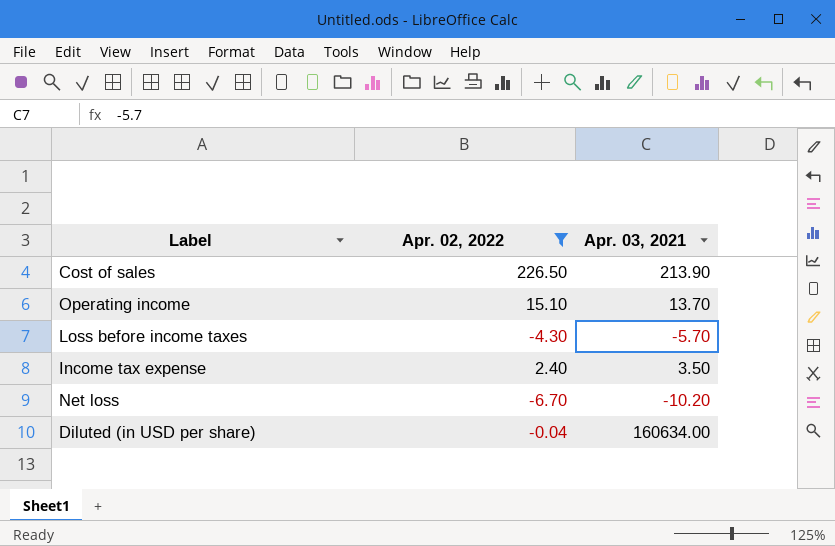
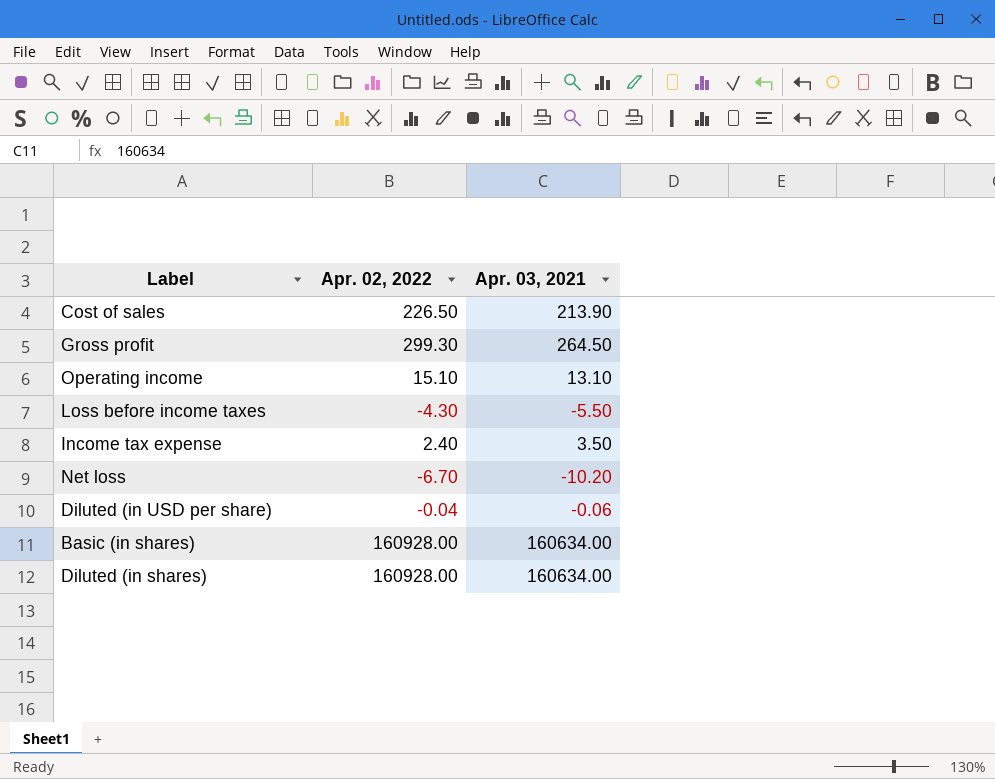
filter: Apr. 02, 2022 <= 226.50 -> none
Operating income | Apr. 03, 2021: 13.70 -> 13.10
Loss before income taxes | Apr. 03, 2021: -5.70 -> -5.50
Diluted (in USD per share) | Apr. 03, 2021: 160634.00 -> -0.06

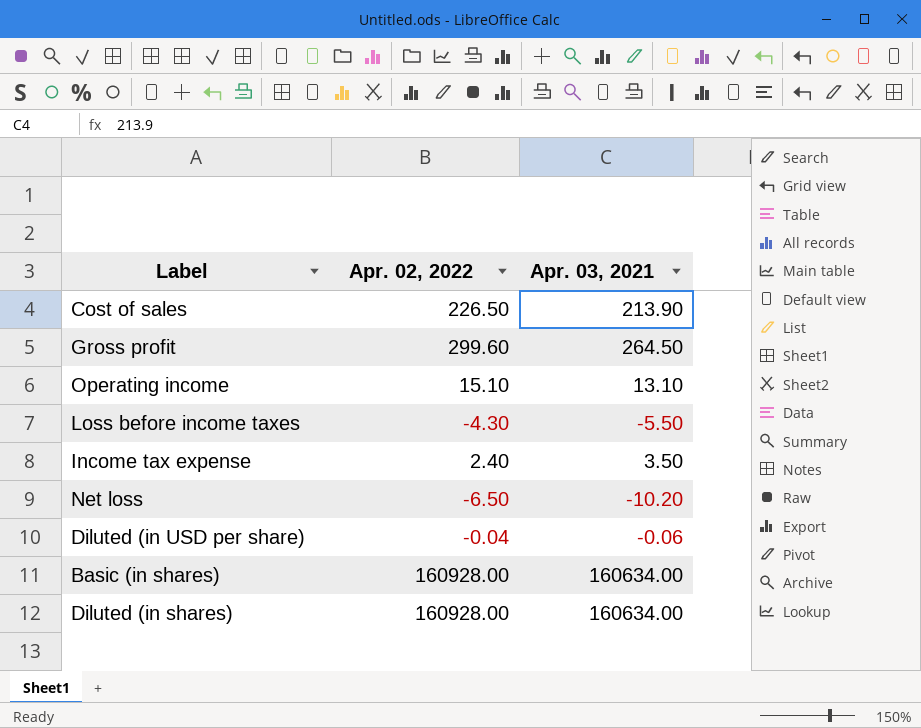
Gross profit | Apr. 02, 2022: 299.30 -> 299.60
Net loss | Apr. 02, 2022: -6.70 -> -6.50

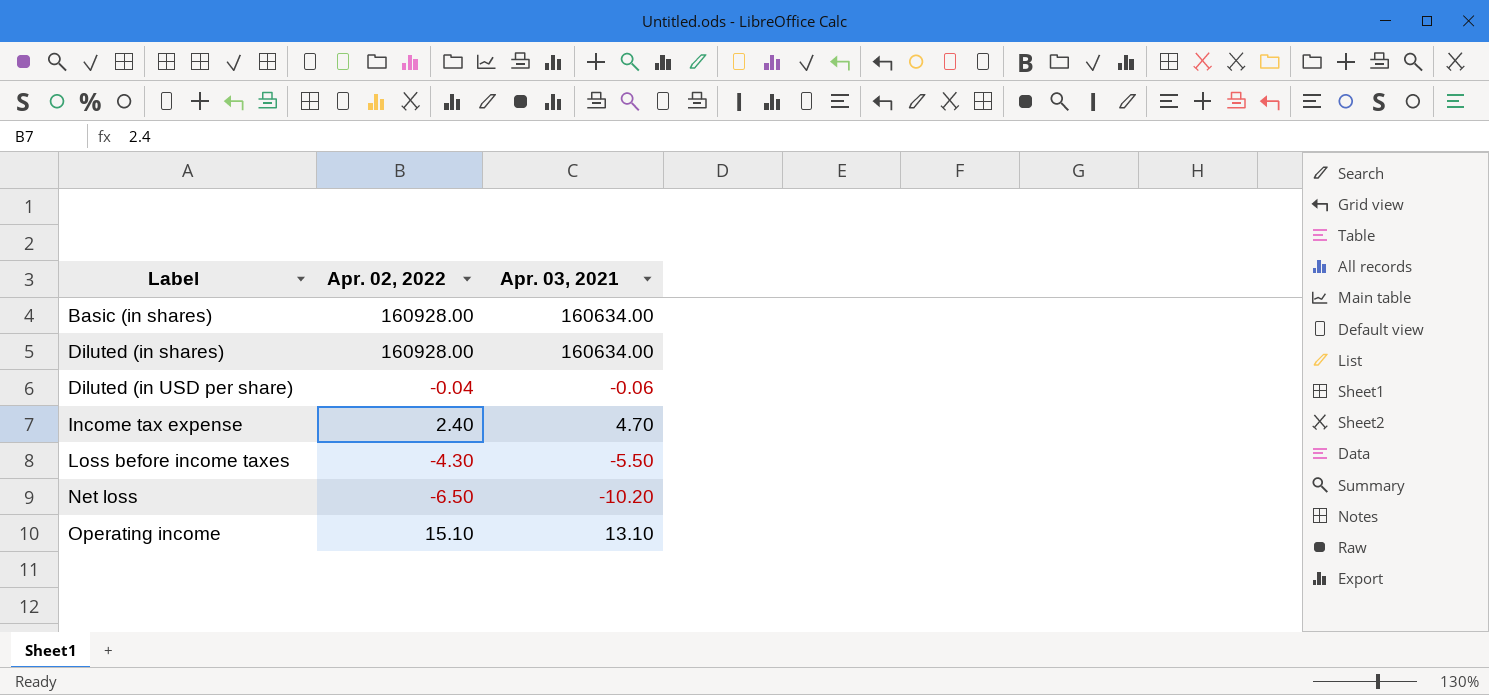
row order: none -> Label ascending
row Cost of sales: 226.50 | 213.90 -> none
row Gross profit: 299.60 | 264.50 -> none
Income tax expense | Apr. 03, 2021: 3.50 -> 4.70

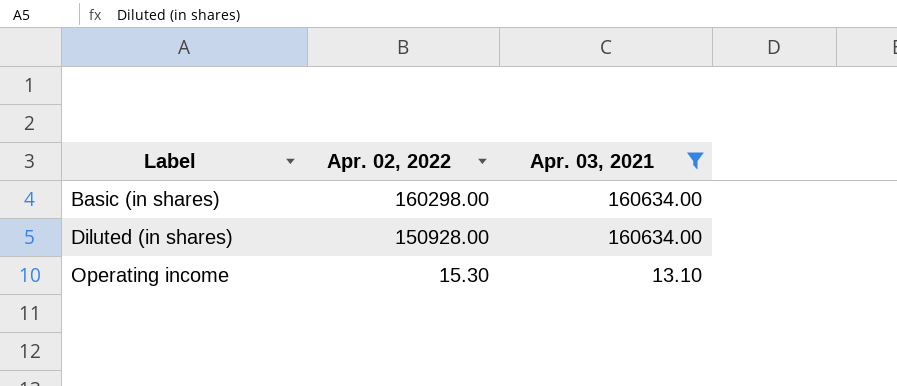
filter: none -> Apr. 03, 2021 >= 13.10
Basic (in shares) | Apr. 02, 2022: 160928.00 -> 160298.00
Diluted (in shares) | Apr. 02, 2022: 160928.00 -> 150928.00
Operating income | Apr. 02, 2022: 15.10 -> 15.30

